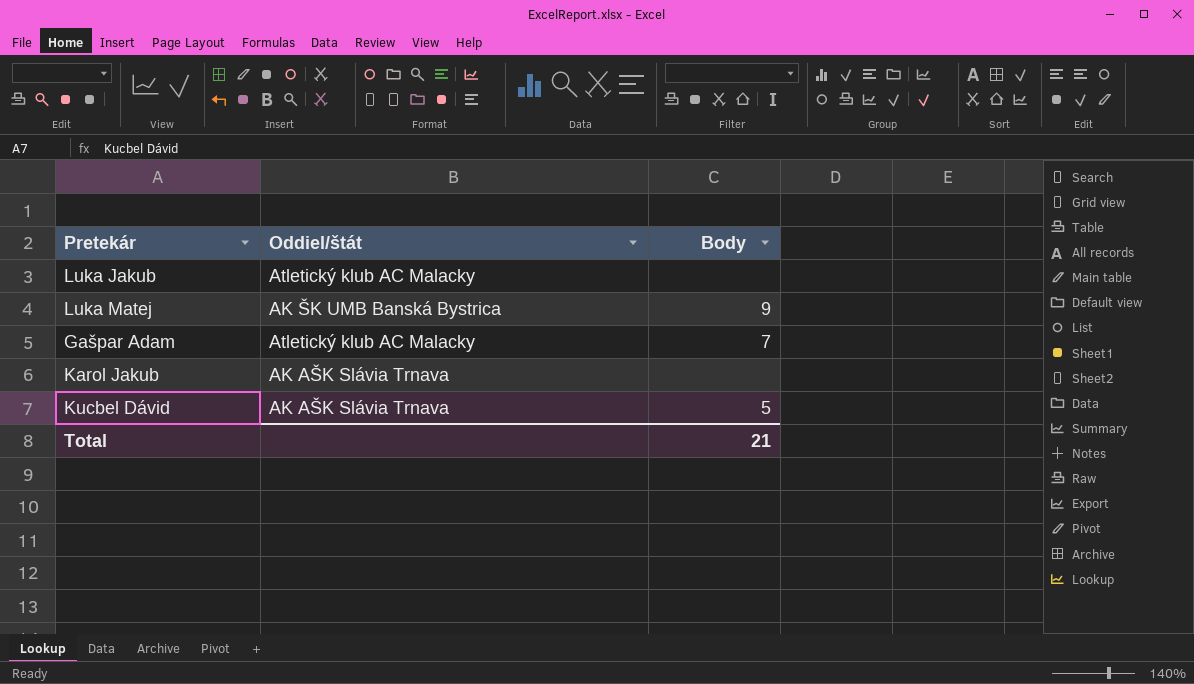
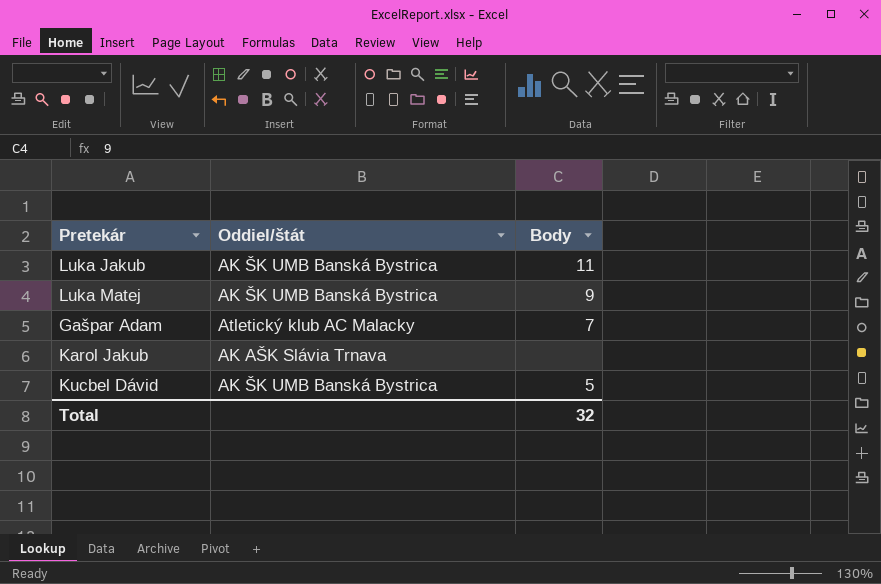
Luka Jakub | Oddiel/štát: Atletický klub AC Malacky -> AK ŠK UMB Banská Bystrica
Luka Jakub | Body: none -> 11
Kucbel Dávid | Oddiel/štát: AK AŠK Slávia Trnava -> AK ŠK UMB Banská Bystrica
Total | Body: 21 -> 32

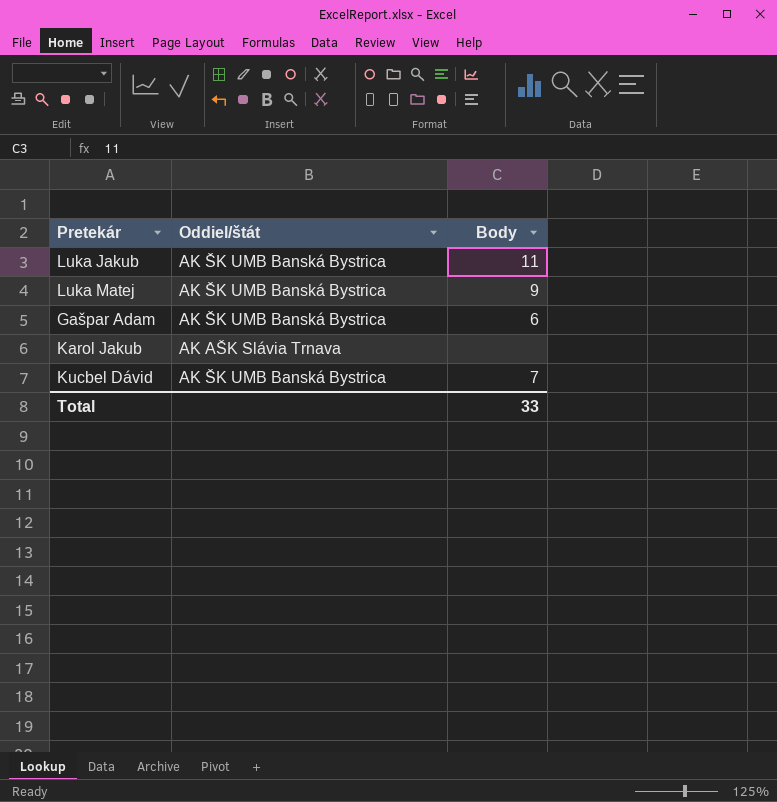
Gašpar Adam | Oddiel/štát: Atletický klub AC Malacky -> AK ŠK UMB Banská Bystrica
Gašpar Adam | Body: 7 -> 6
Kucbel Dávid | Body: 5 -> 7
Total | Body: 32 -> 33

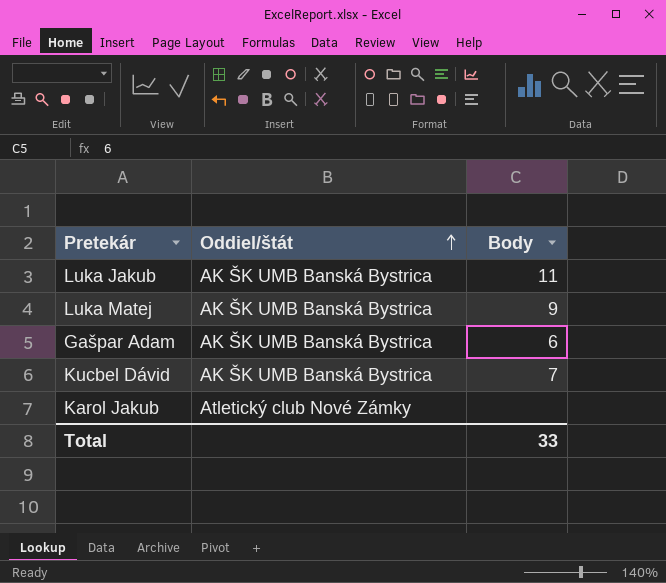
row order: none -> Oddiel/štát ascending
Karol Jakub | Oddiel/štát: AK AŠK Slávia Trnava -> Atletický club Nové Zámky

